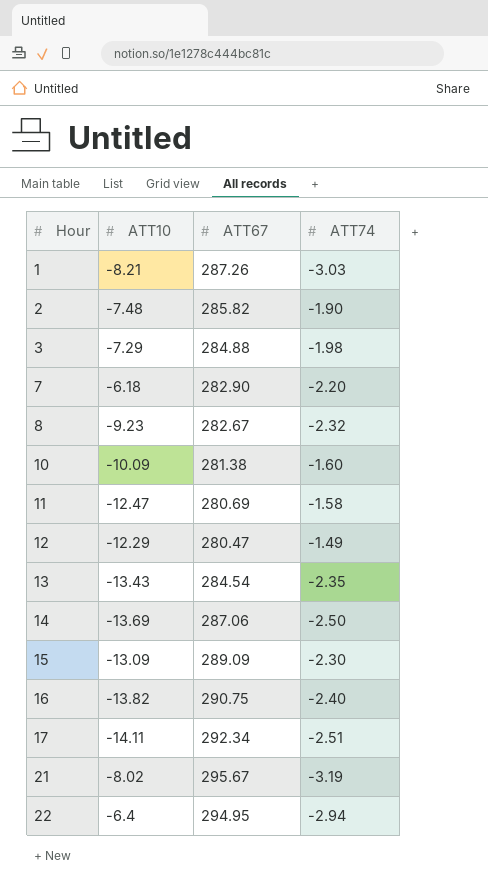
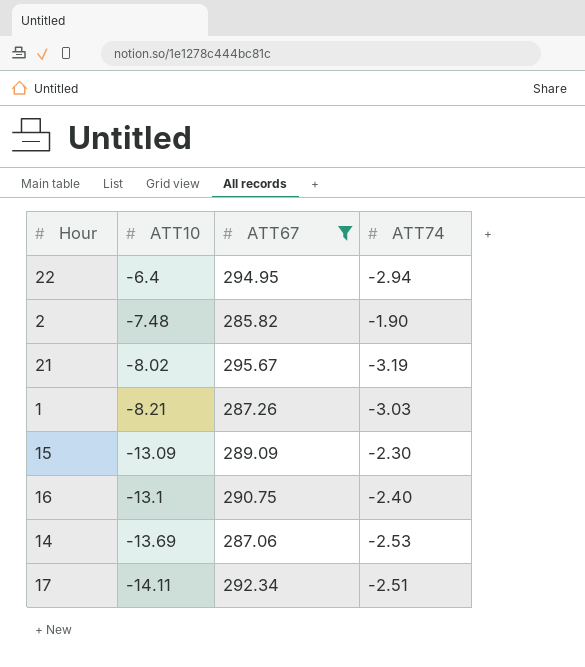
filter: none -> ATT67 >= 285.82
row order: Hour ascending -> ATT10 descending
16 | ATT10: -13.82 -> -13.1
14 | ATT74: -2.50 -> -2.53

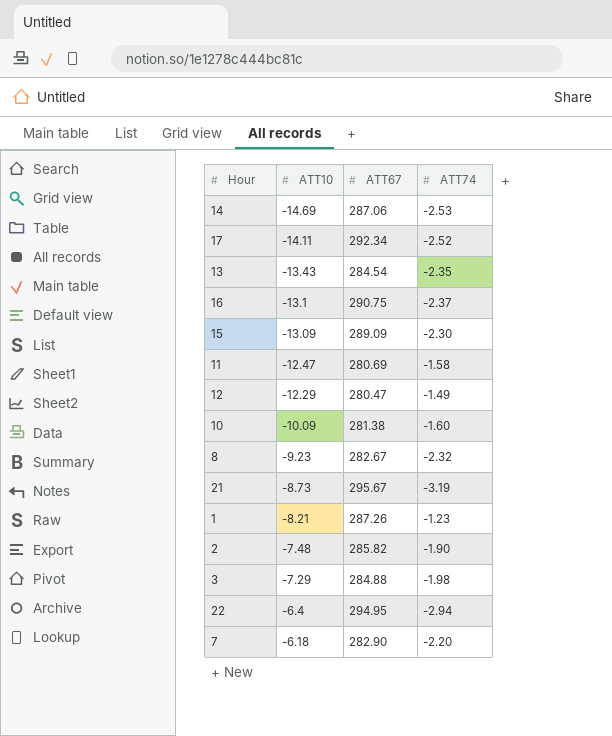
filter: ATT67 >= 285.82 -> none
row order: ATT10 descending -> ATT10 ascending
14 | ATT10: -13.69 -> -14.69
17 | ATT74: -2.51 -> -2.52
16 | ATT74: -2.40 -> -2.37
21 | ATT10: -8.02 -> -8.73
1 | ATT74: -3.03 -> -1.23

